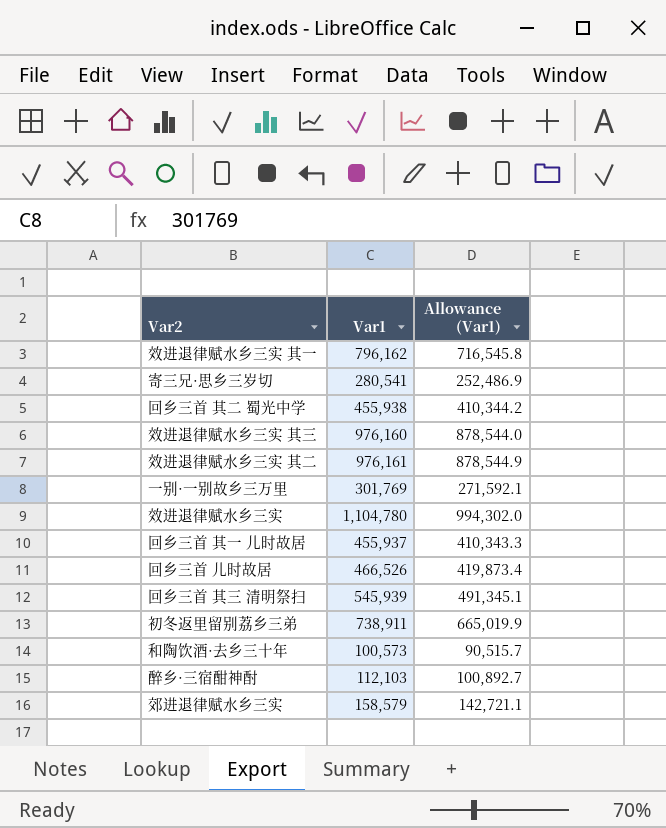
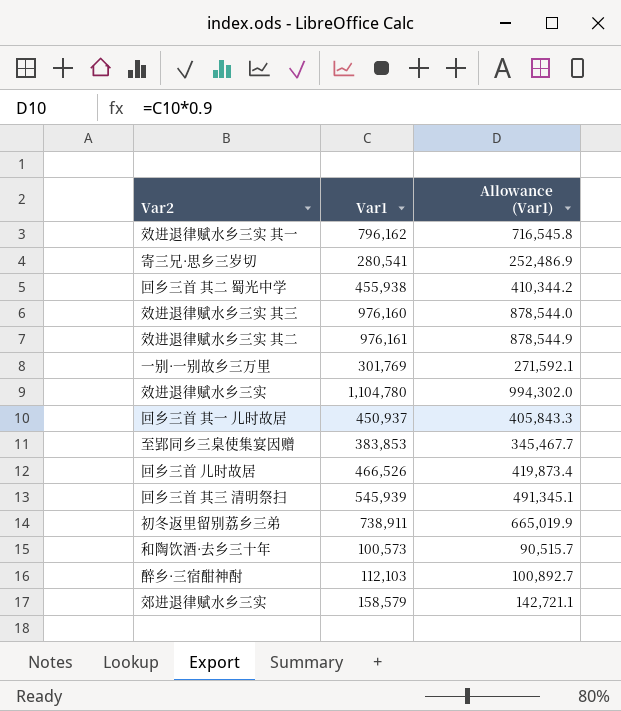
回乡三首 其一 儿时故居 | Var1: 455,937 -> 450,937
回乡三首 其一 儿时故居 | Allowance (Var1): 410,343.3 -> 405,843.3
row 至郢同乡三臬使集宴因赠: none -> 383,853 | 345,467.7

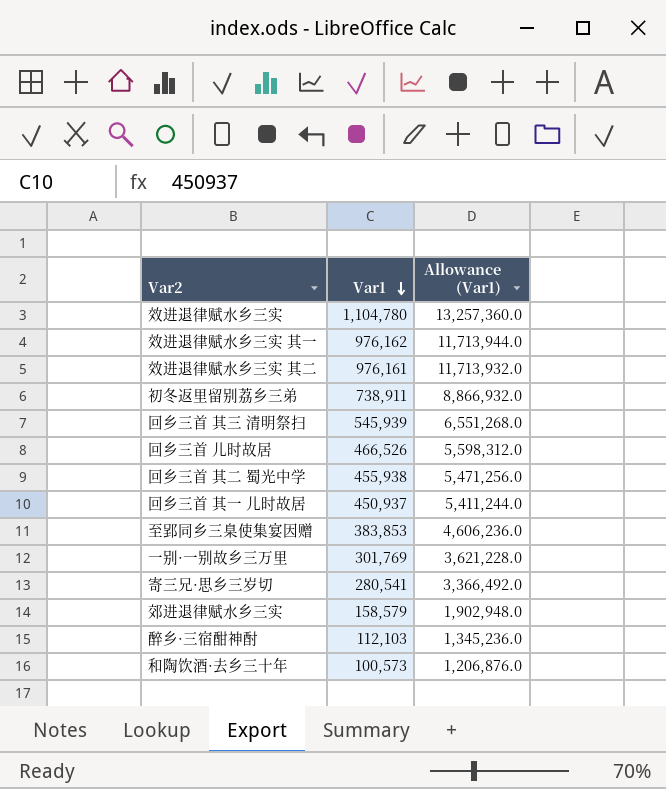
row order: none -> Var1 descending
column Allowance (Var1) | formula: [Var1] * 0.9 -> [Var1] * 12
row 效进退律赋水乡三实 其三: 976,160 | 878,544.0 -> none
效进退律赋水乡三实 其一 | Var1: 796,162 -> 976,162

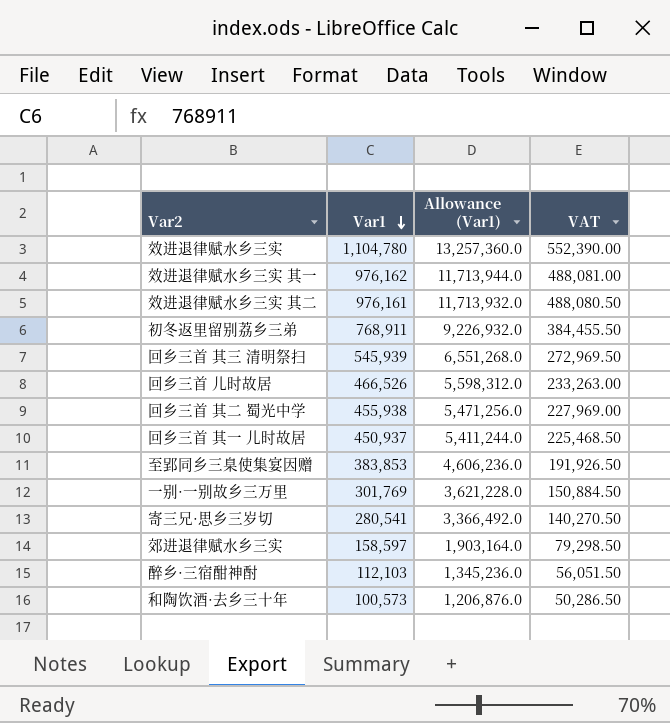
column VAT | formula: none -> [Var1] * 0.5
初冬返里留别荔乡三弟 | Var1: 738,911 -> 768,911
初冬返里留别荔乡三弟 | Allowance (Var1): 8,866,932.0 -> 9,226,932.0
郊进退律赋水乡三实 | Var1: 158,579 -> 158,597
郊进退律赋水乡三实 | Allowance (Var1): 1,902,948.0 -> 1,903,164.0

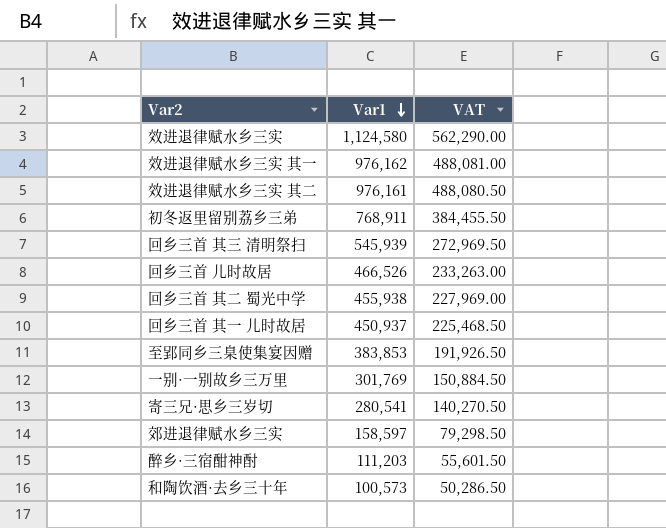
column Allowance (Var1) | formula: [Var1] * 12 -> none
效进退律赋水乡三实 | Var1: 1,104,780 -> 1,124,580
效进退律赋水乡三实 | VAT: 552,390.00 -> 562,290.00
醉乡·三宿酣神酎 | Var1: 112,103 -> 111,203
醉乡·三宿酣神酎 | VAT: 56,051.50 -> 55,601.50

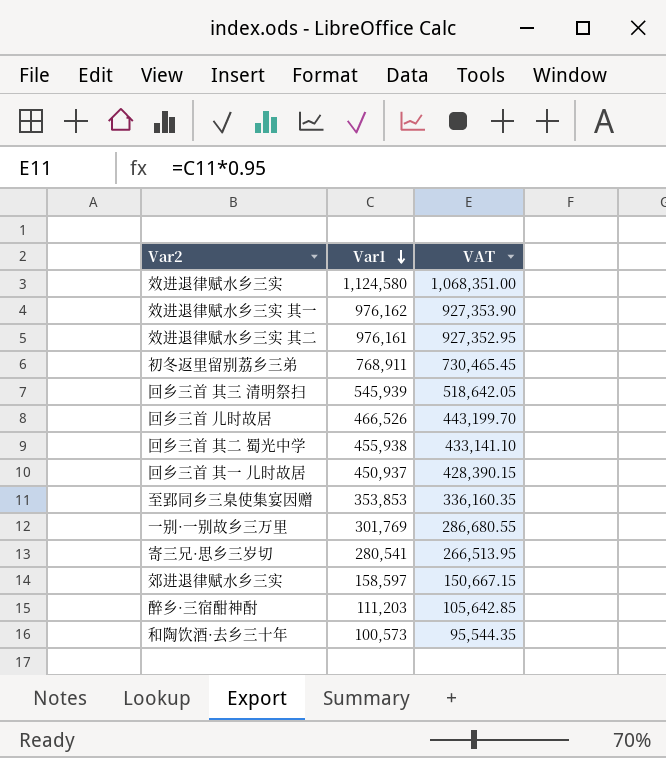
column VAT | formula: [Var1] * 0.5 -> [Var1] * 0.95
至郢同乡三臬使集宴因赠 | Var1: 383,853 -> 353,853

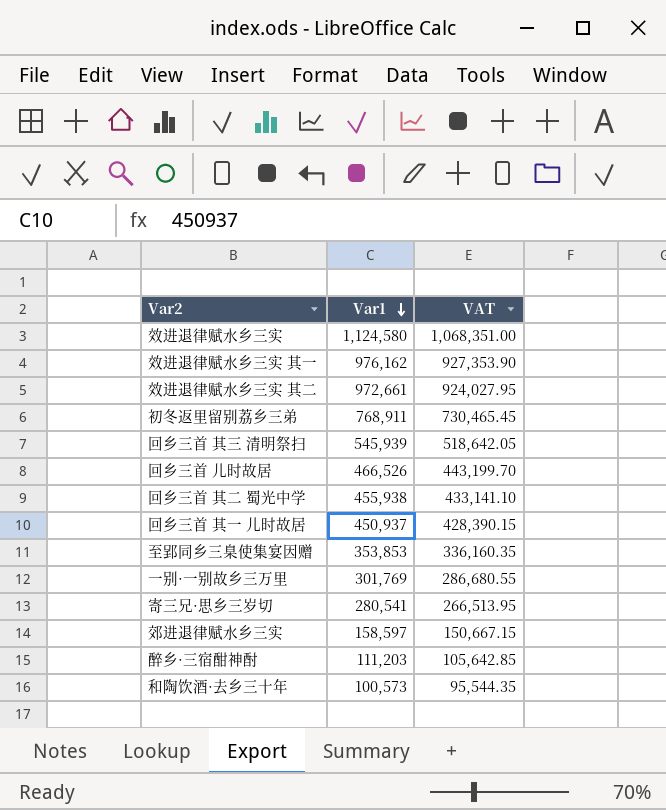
效进退律赋水乡三实 其二 | Var1: 976,161 -> 972,661
效进退律赋水乡三实 其二 | VAT: 927,352.95 -> 924,027.95

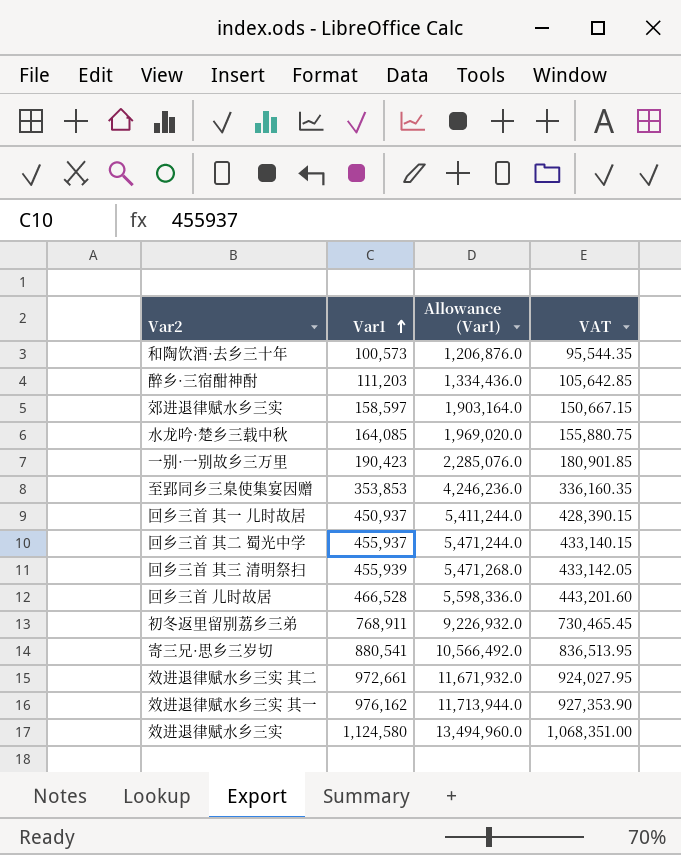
row order: Var1 descending -> Var1 ascending
column Allowance (Var1) | formula: none -> [Var1] * 12
row 水龙吟·楚乡三载中秋: none -> 164,085 | 1,969,020.0 | 155,880.75
一别·一别故乡三万里 | Var1: 301,769 -> 190,423
一别·一别故乡三万里 | VAT: 286,680.55 -> 180,901.85
回乡三首 其二 蜀光中学 | Var1: 455,938 -> 455,937
回乡三首 其二 蜀光中学 | VAT: 433,141.10 -> 433,140.15
回乡三首 其三 清明祭扫 | Var1: 545,939 -> 455,939
回乡三首 其三 清明祭扫 | VAT: 518,642.05 -> 433,142.05
回乡三首 儿时故居 | Var1: 466,526 -> 466,528
回乡三首 儿时故居 | VAT: 443,199.70 -> 443,201.60
寄三兄·思乡三岁切 | Var1: 280,541 -> 880,541
寄三兄·思乡三岁切 | VAT: 266,513.95 -> 836,513.95

